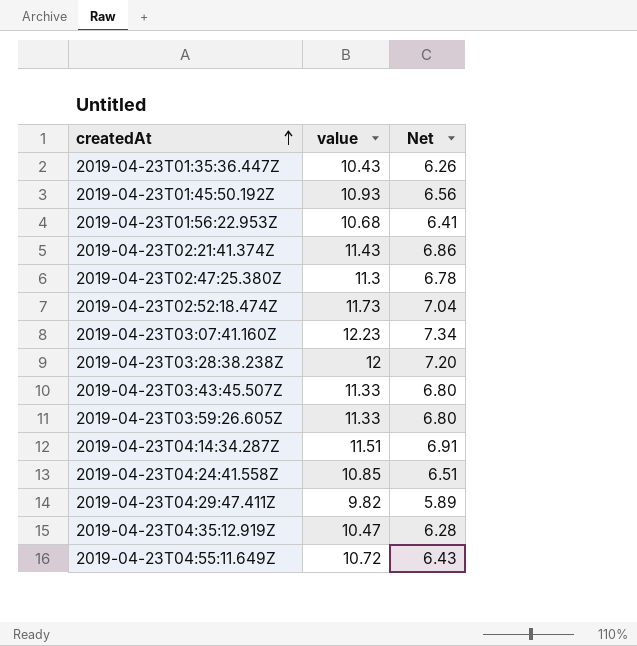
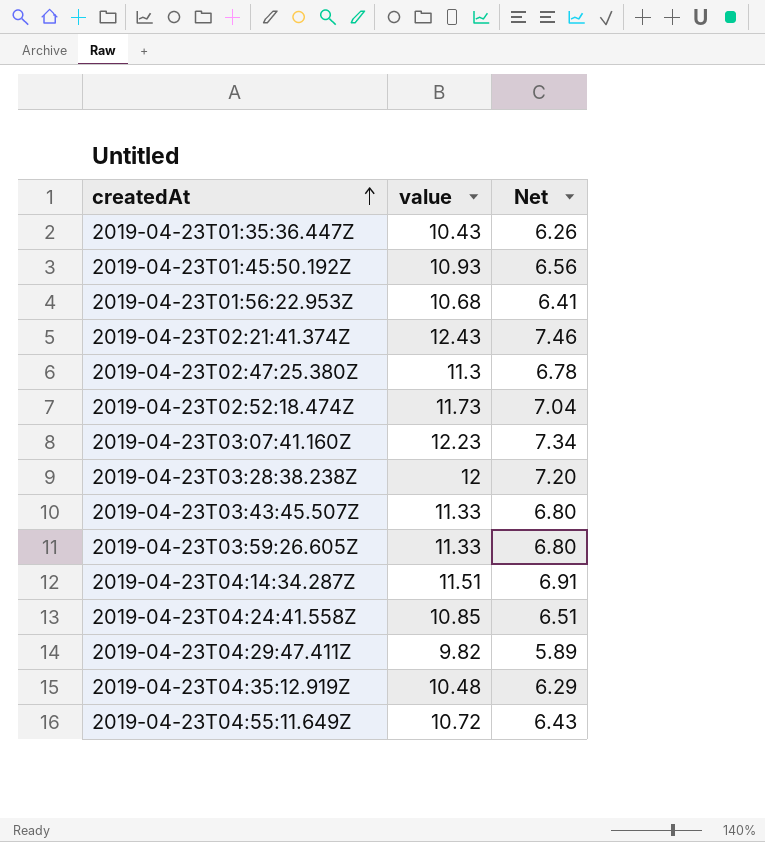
2019-04-23T02:21:41.374Z | value: 11.43 -> 12.43
2019-04-23T02:21:41.374Z | Net: 6.86 -> 7.46
2019-04-23T04:35:12.919Z | value: 10.47 -> 10.48
2019-04-23T04:35:12.919Z | Net: 6.28 -> 6.29

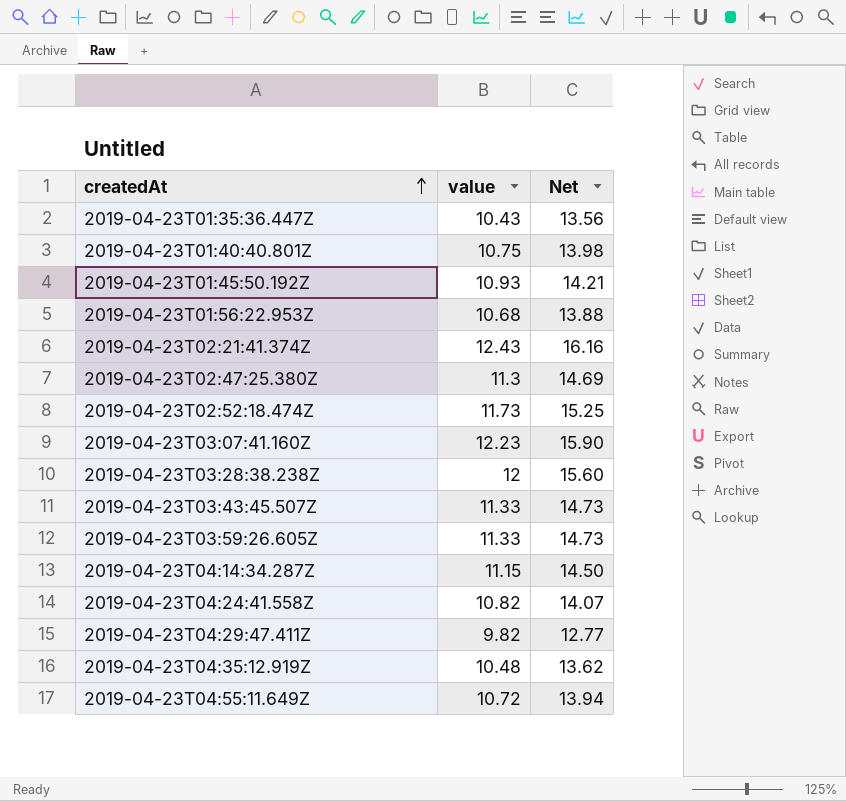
column Net | formula: [value] * 0.6 -> [value] * 1.3
row 2019-04-23T01:40:40.801Z: none -> 10.75 | 13.98
2019-04-23T04:14:34.287Z | value: 11.51 -> 11.15
2019-04-23T04:24:41.558Z | value: 10.85 -> 10.82

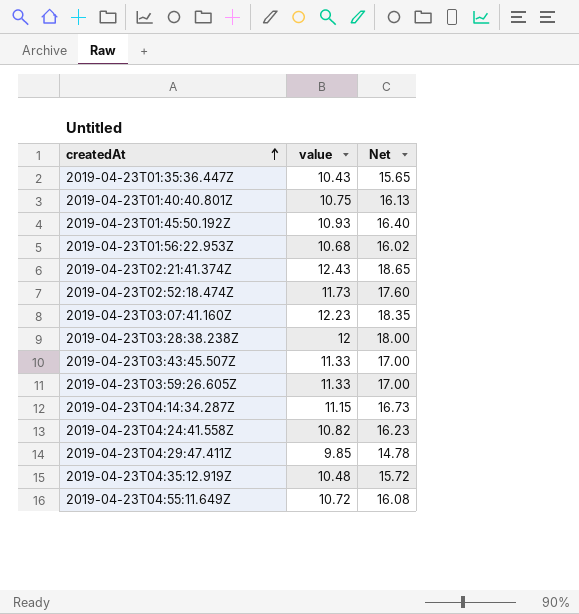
column Net | formula: [value] * 1.3 -> [value] * 1.5
row 2019-04-23T02:47:25.380Z: 11.3 | 14.69 -> none
2019-04-23T04:29:47.411Z | value: 9.82 -> 9.85

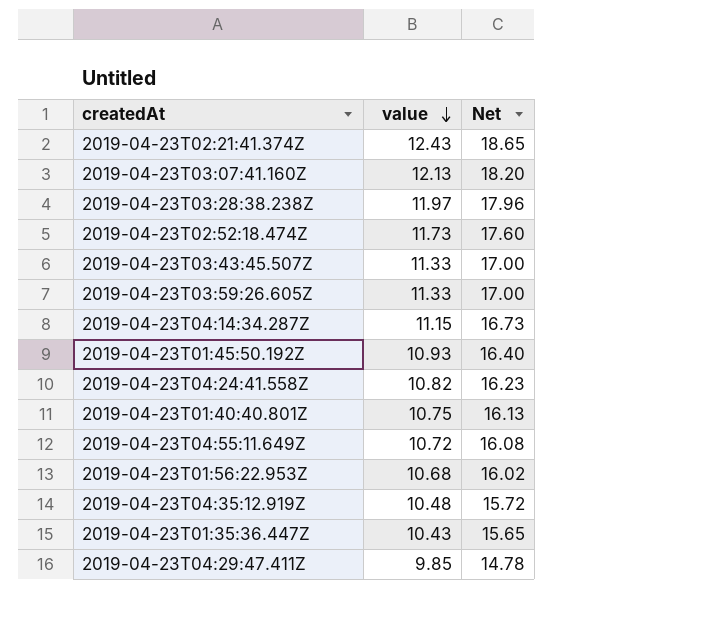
row order: createdAt ascending -> value descending
2019-04-23T03:07:41.160Z | value: 12.23 -> 12.13
2019-04-23T03:07:41.160Z | Net: 18.35 -> 18.20
2019-04-23T03:28:38.238Z | value: 12 -> 11.97
2019-04-23T03:28:38.238Z | Net: 18.00 -> 17.96

